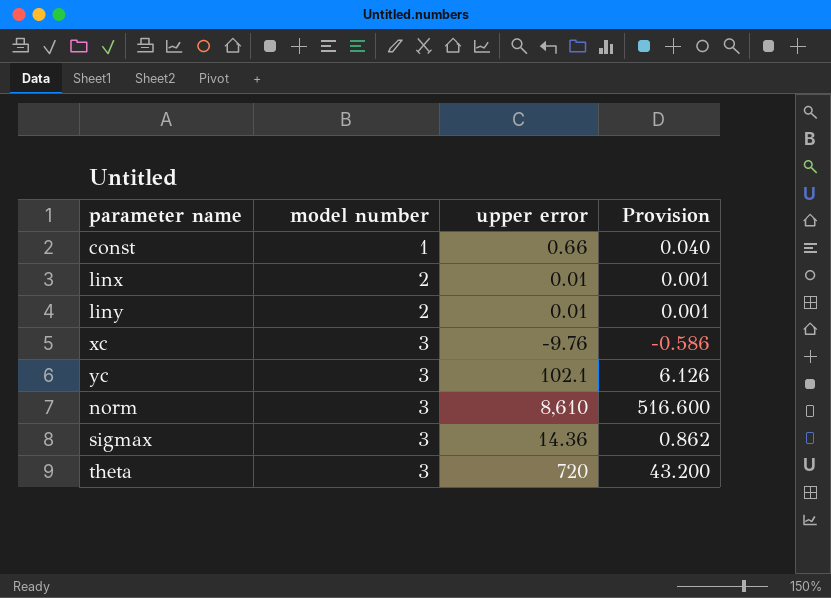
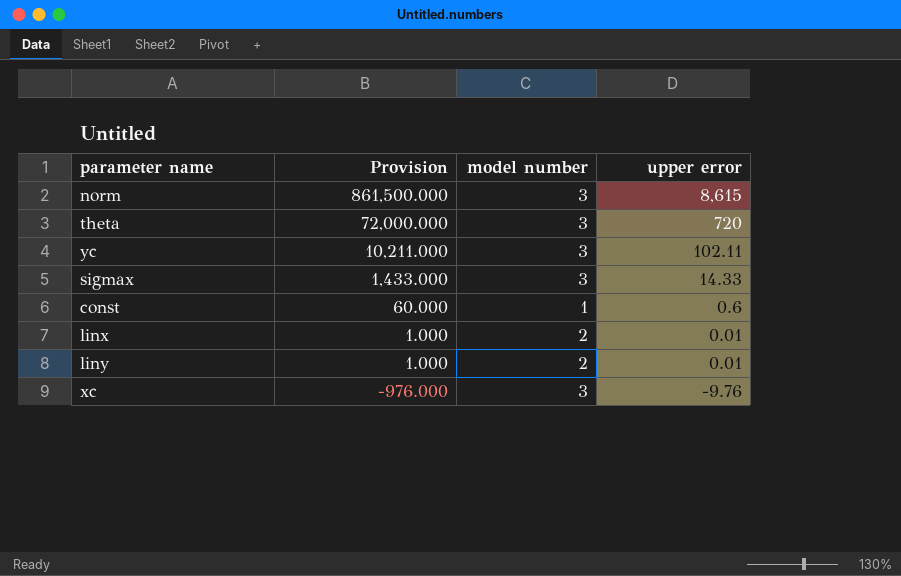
row order: model number ascending -> Provision descending
column Provision | formula: [upper error] * 0.06 -> [upper error] * 100
column Provision | position: 4 -> 2
norm | upper error: 8,610 -> 8,615
yc | upper error: 102.1 -> 102.11
sigmax | upper error: 14.36 -> 14.33
const | upper error: 0.66 -> 0.6

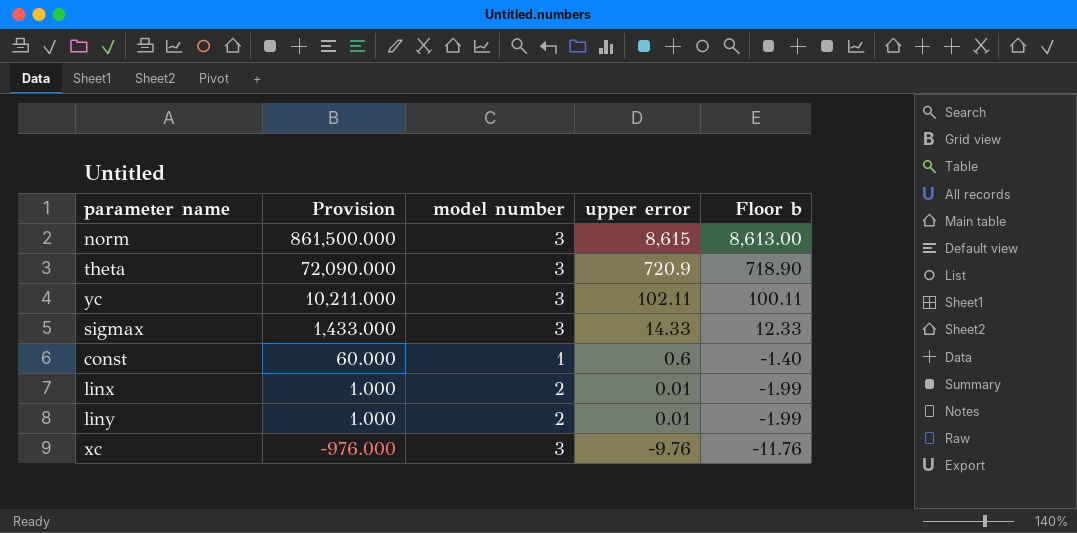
column Floor b | formula: none -> [upper error] - 2
theta | Provision: 72,000.000 -> 72,090.000
theta | upper error: 720 -> 720.9

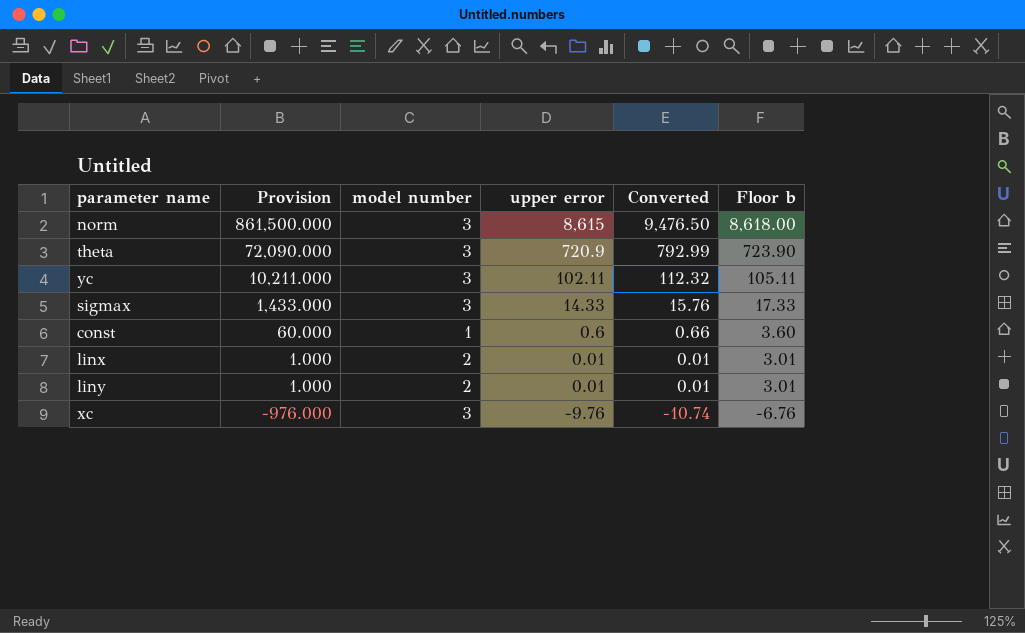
column Converted | formula: none -> [upper error] * 1.1
column Floor b | formula: [upper error] - 2 -> [upper error] + 3

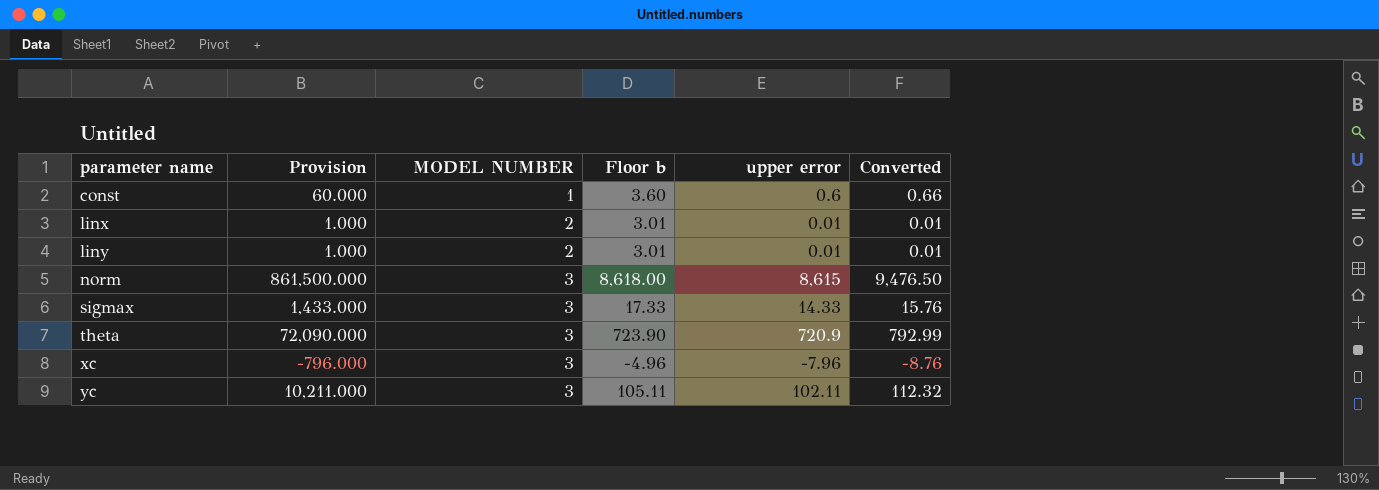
row order: Provision descending -> parameter name ascending
column name: model number -> MODEL NUMBER
column Floor b | position: 6 -> 4
xc | Provision: -976.000 -> -796.000
xc | Floor b: -6.76 -> -4.96
xc | upper error: -9.76 -> -7.96
xc | Converted: -10.74 -> -8.76

